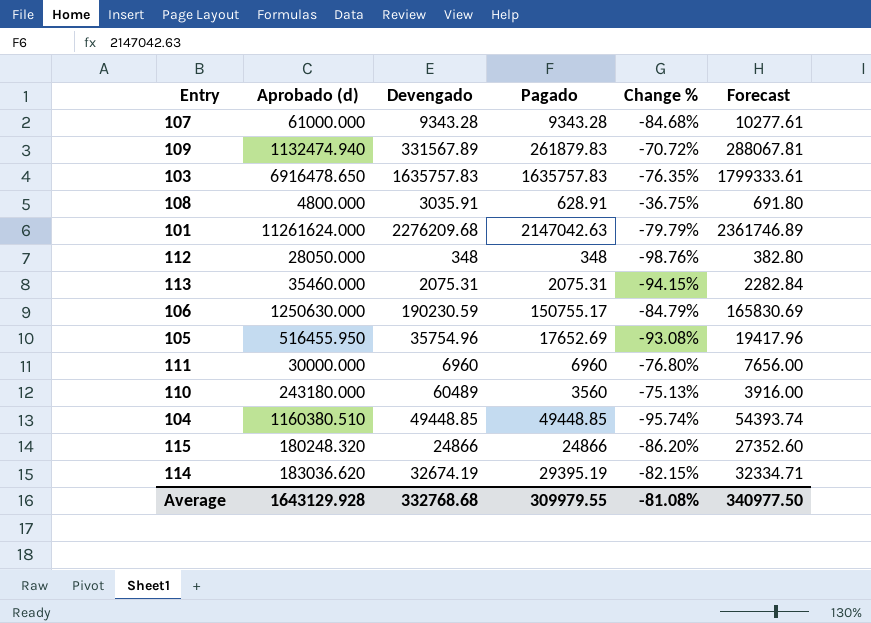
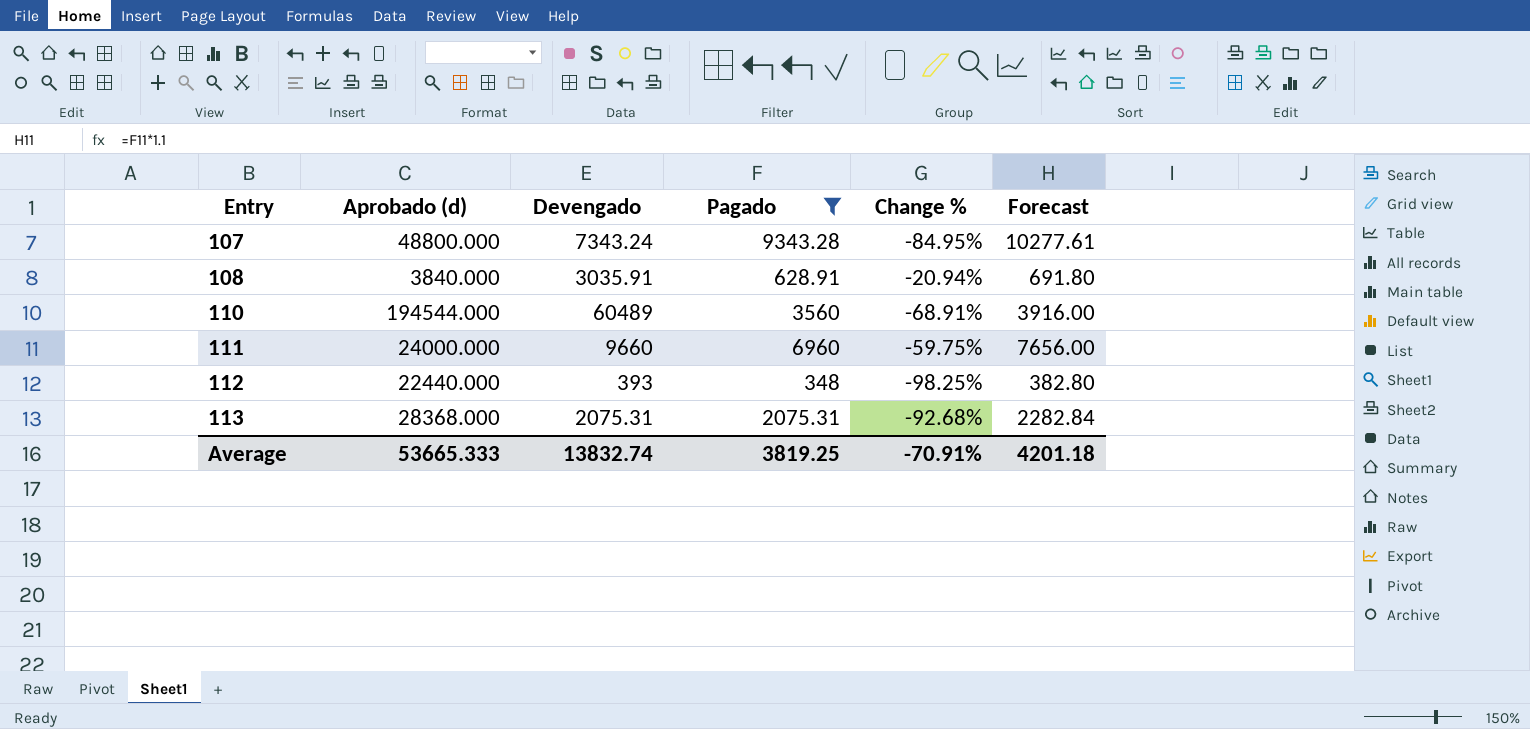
filter: none -> Pagado <= 9343.28
row order: none -> Entry ascending
107 | Aprobado (d): 61000.000 -> 48800.000
107 | Devengado: 9343.28 -> 7343.24
107 | Change %: -84.68% -> -84.95%
108 | Aprobado (d): 4800.000 -> 3840.000
108 | Change %: -36.75% -> -20.94%
110 | Aprobado (d): 243180.000 -> 194544.000
110 | Change %: -75.13% -> -68.91%
111 | Aprobado (d): 30000.000 -> 24000.000
111 | Devengado: 6960 -> 9660
111 | Change %: -76.80% -> -59.75%
112 | Aprobado (d): 28050.000 -> 22440.000
112 | Devengado: 348 -> 393
112 | Change %: -98.76% -> -98.25%
113 | Aprobado (d): 35460.000 -> 28368.000
113 | Change %: -94.15% -> -92.68%
Average | Aprobado (d): 1643129.928 -> 53665.333
Average | Devengado: 332768.68 -> 13832.74
Average | Pagado: 309979.55 -> 3819.25
Average | Change %: -81.08% -> -70.91%
Average | Forecast: 340977.50 -> 4201.18

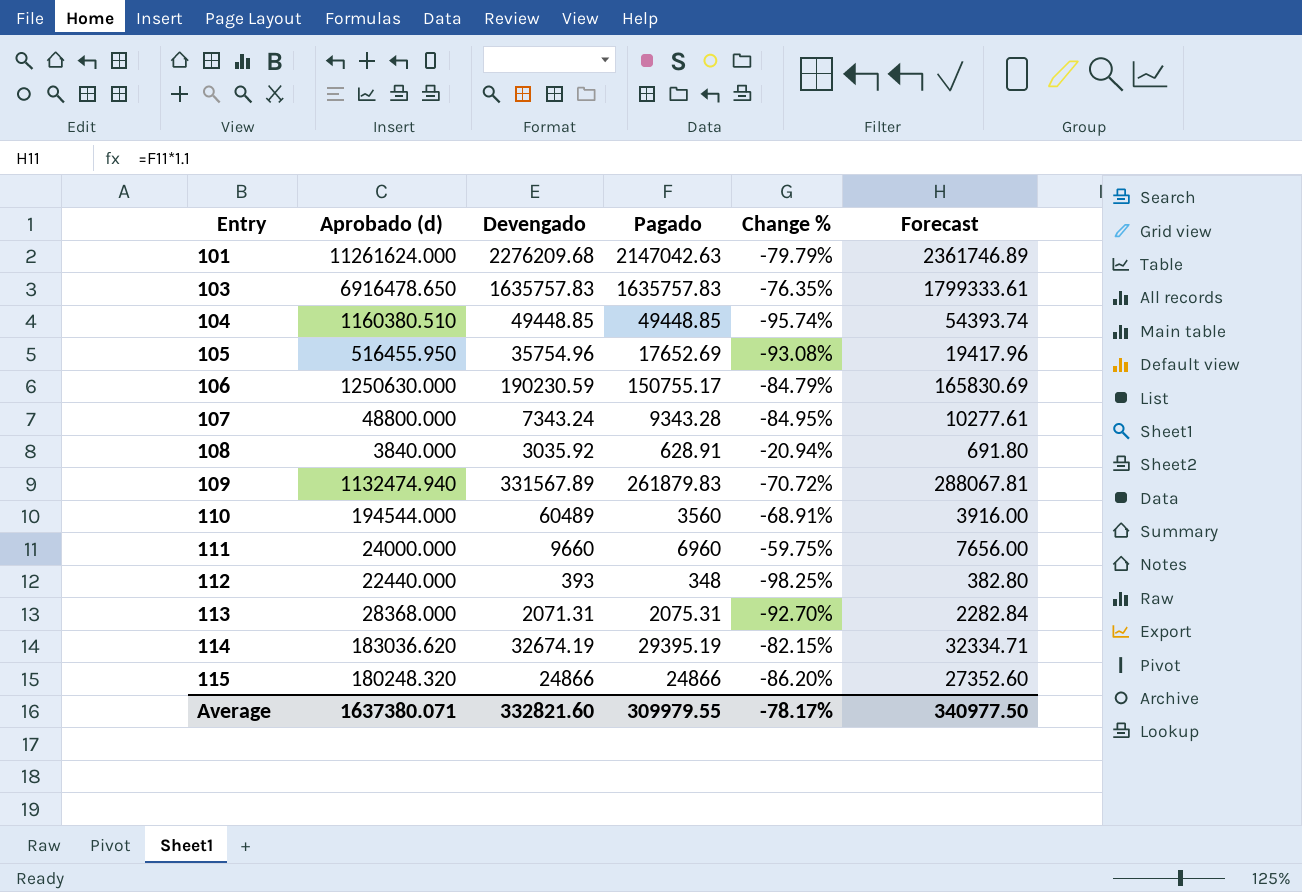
filter: Pagado <= 9343.28 -> none
108 | Devengado: 3035.91 -> 3035.92
113 | Devengado: 2075.31 -> 2071.31
113 | Change %: -92.68% -> -92.70%
Average | Aprobado (d): 53665.333 -> 1637380.071
Average | Devengado: 13832.74 -> 332821.60
Average | Pagado: 3819.25 -> 309979.55
Average | Change %: -70.91% -> -78.17%
Average | Forecast: 4201.18 -> 340977.50

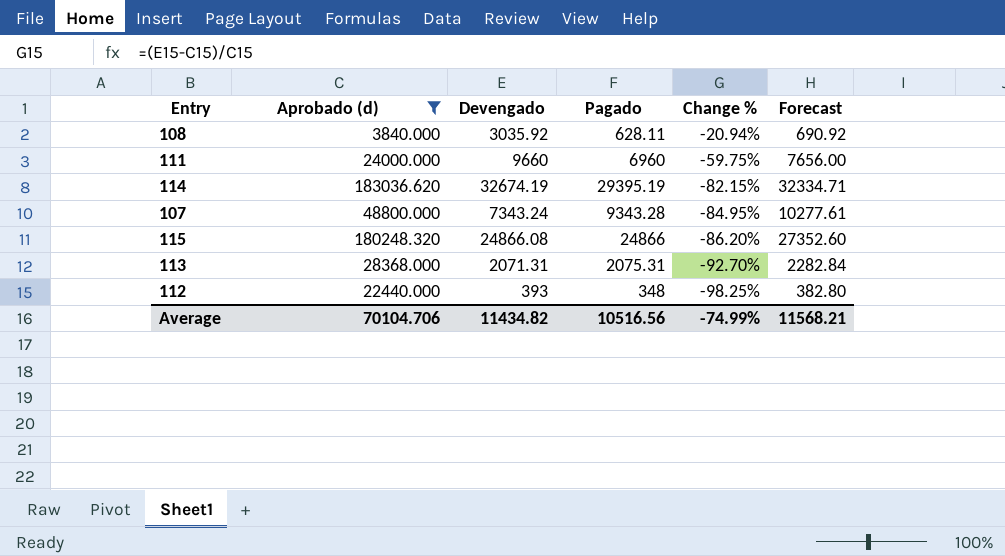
filter: none -> Aprobado (d) <= 183036.620
row order: Entry ascending -> Change % descending
108 | Pagado: 628.91 -> 628.11
108 | Forecast: 691.80 -> 690.92
115 | Devengado: 24866 -> 24866.08
Average | Aprobado (d): 1637380.071 -> 70104.706
Average | Devengado: 332821.60 -> 11434.82
Average | Pagado: 309979.55 -> 10516.56
Average | Change %: -78.17% -> -74.99%
Average | Forecast: 340977.50 -> 11568.21

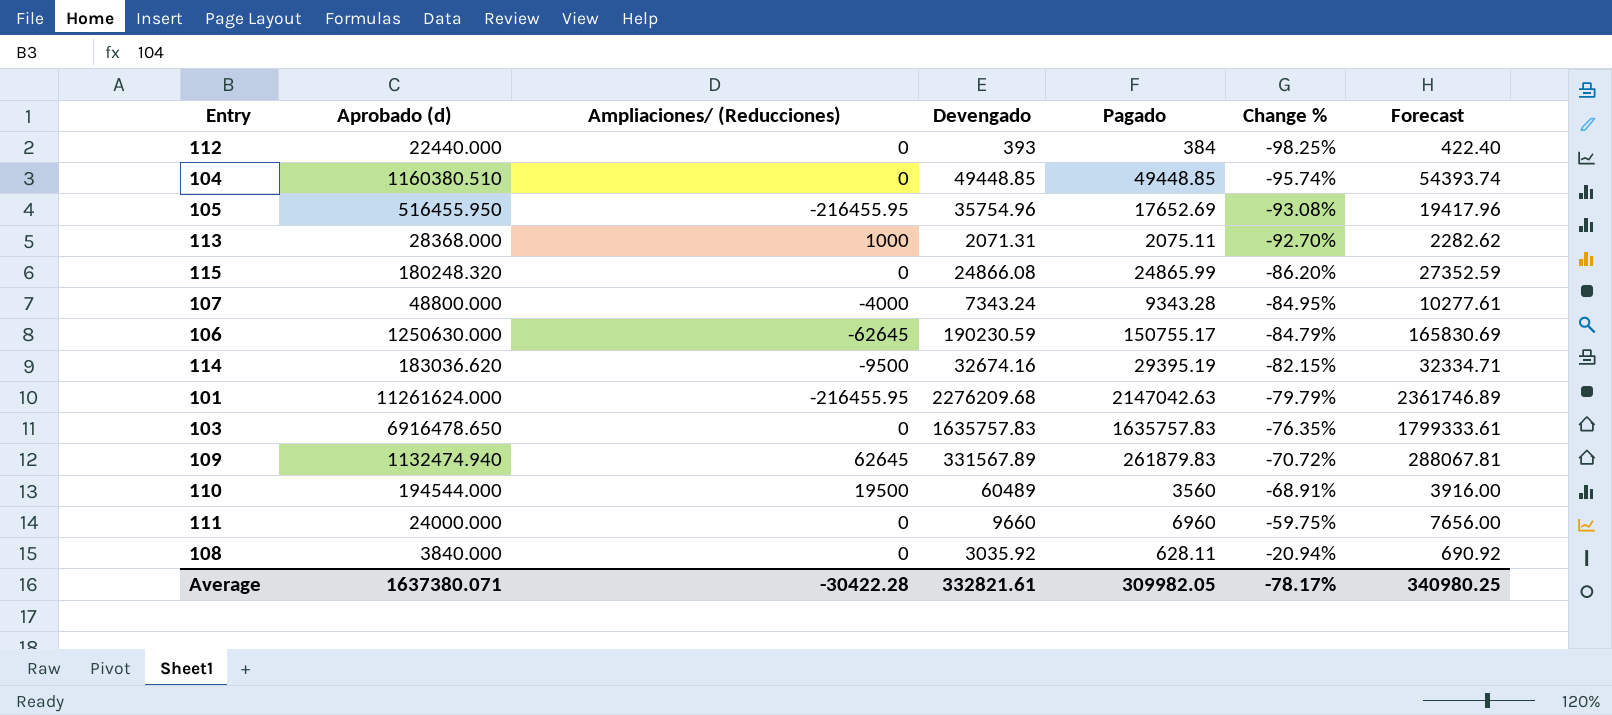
filter: Aprobado (d) <= 183036.620 -> none
row order: Change % descending -> Change % ascending
column Ampliaciones/ (Reducciones) | position: none -> 3
112 | Pagado: 348 -> 384
112 | Forecast: 382.80 -> 422.40
113 | Pagado: 2075.31 -> 2075.11
113 | Forecast: 2282.84 -> 2282.62
115 | Pagado: 24866 -> 24865.99
115 | Forecast: 27352.60 -> 27352.59
114 | Devengado: 32674.19 -> 32674.16
Average | Aprobado (d): 70104.706 -> 1637380.071
Average | Devengado: 11434.82 -> 332821.61
Average | Pagado: 10516.56 -> 309982.05
Average | Change %: -74.99% -> -78.17%
Average | Forecast: 11568.21 -> 340980.25

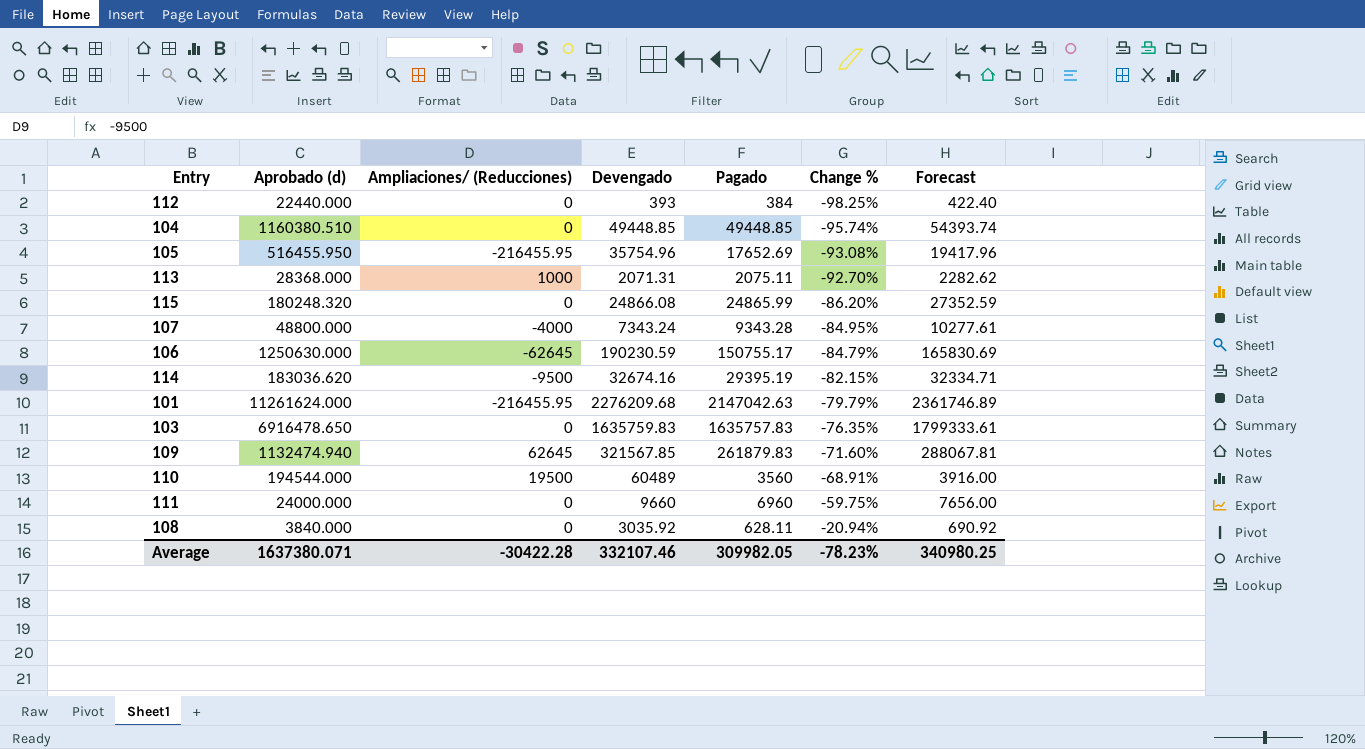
103 | Devengado: 1635757.83 -> 1635759.83
109 | Devengado: 331567.89 -> 321567.85
109 | Change %: -70.72% -> -71.60%
Average | Devengado: 332821.61 -> 332107.46
Average | Change %: -78.17% -> -78.23%

